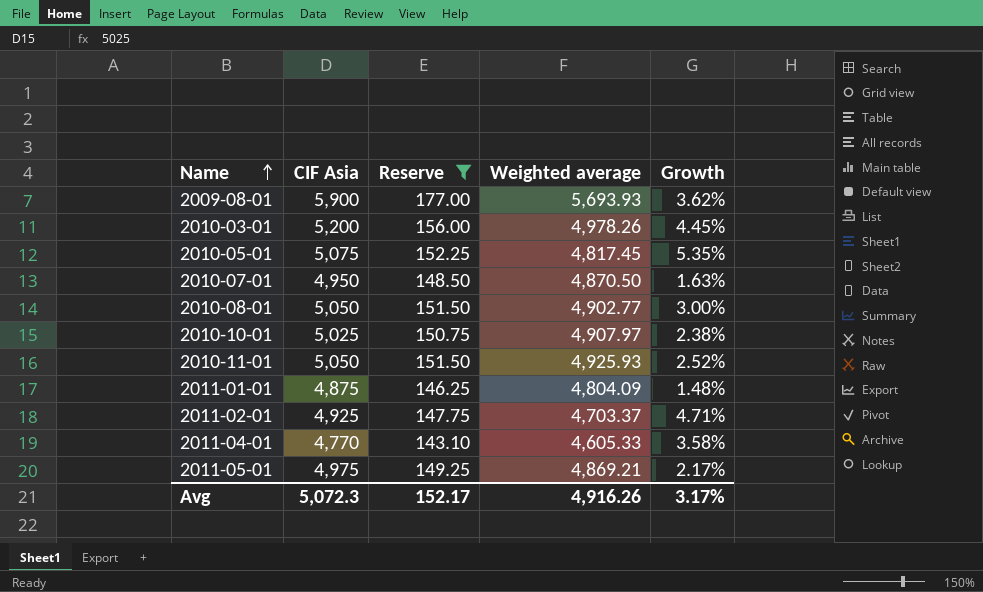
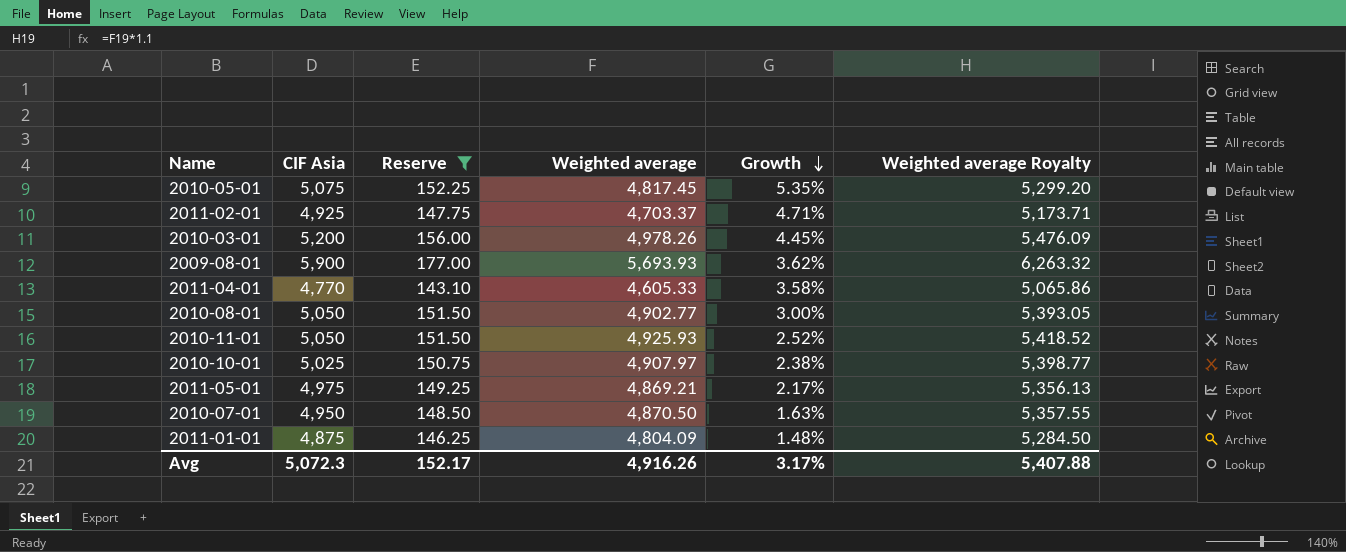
row order: Name ascending -> Growth descending
column Weighted average Royalty | formula: none -> [Weighted average] * 1.1

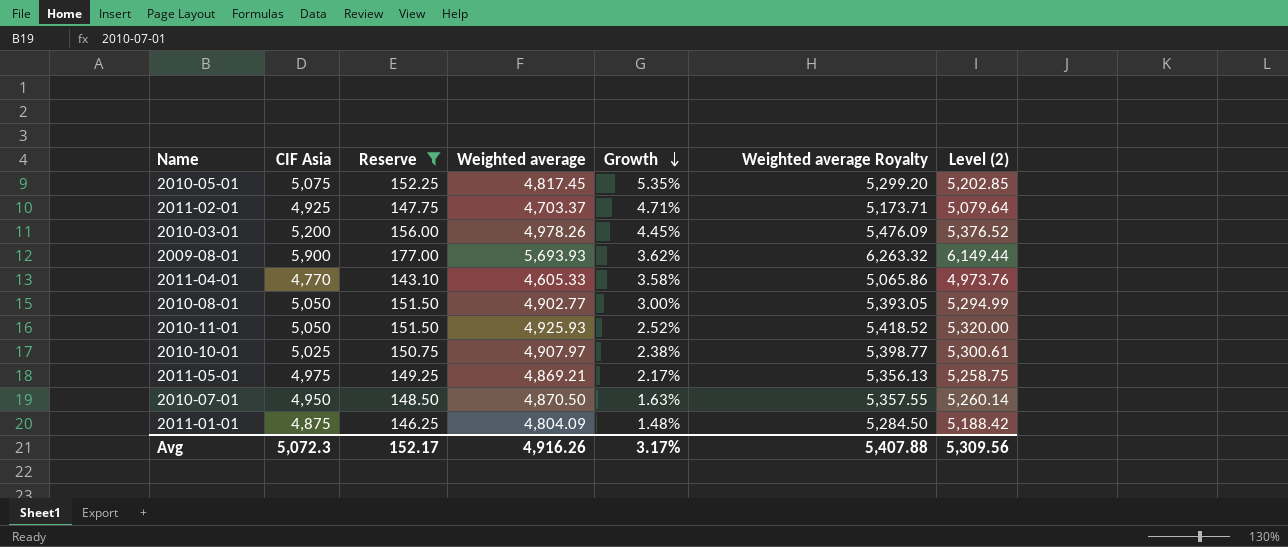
column Level (2) | formula: none -> [Weighted average] * 1.08

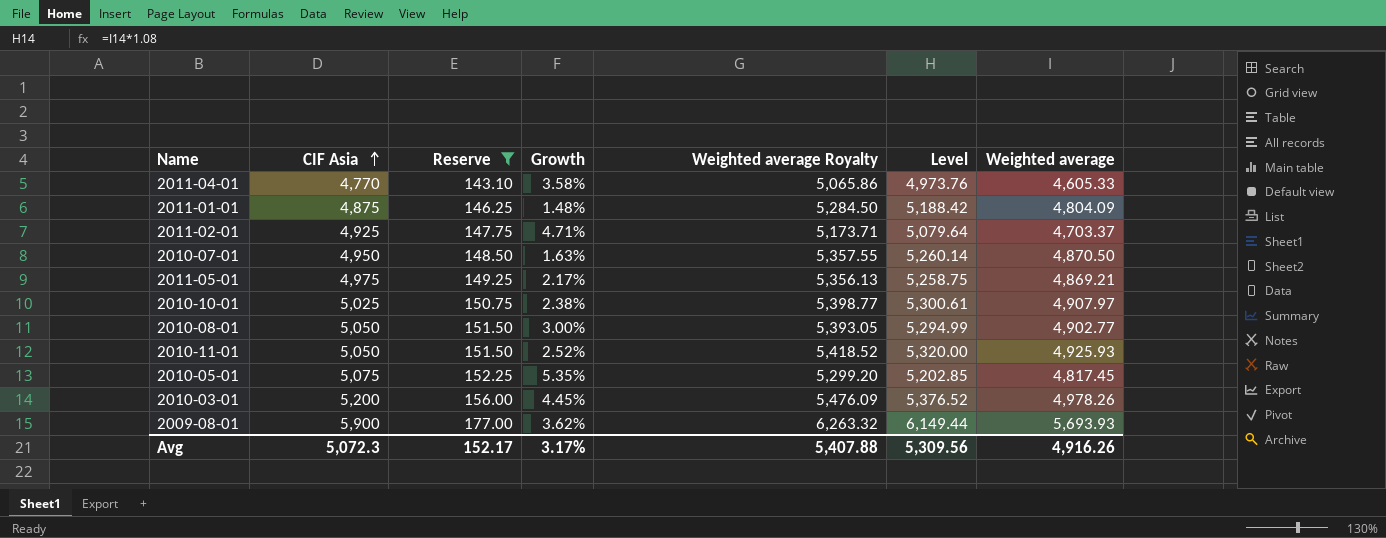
row order: Growth descending -> CIF Asia ascending
column name: Level (2) -> Level
column Weighted average | position: 4 -> 7

